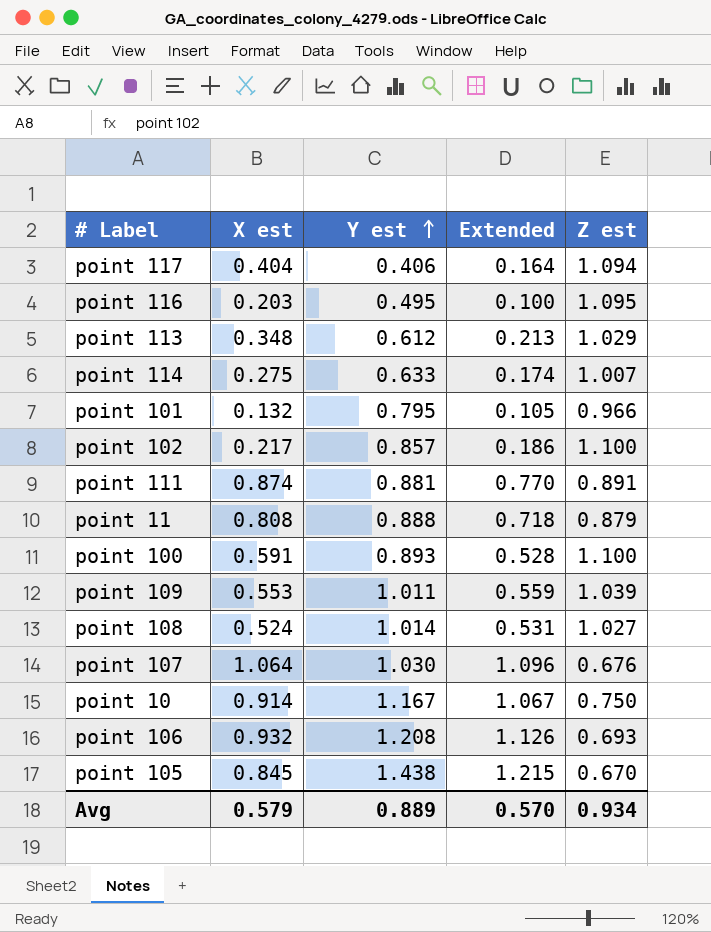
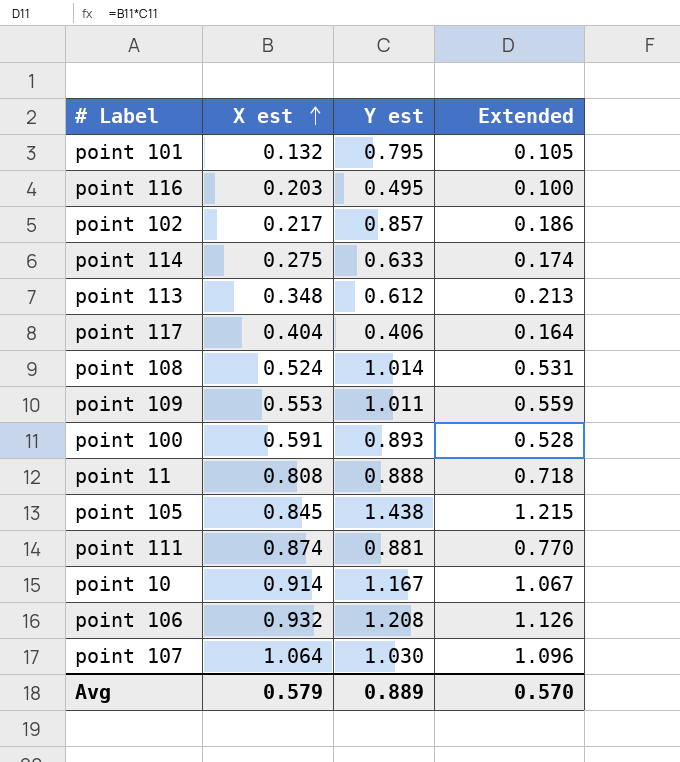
row order: Y est ascending -> X est ascending
column Z est | position: 5 -> none

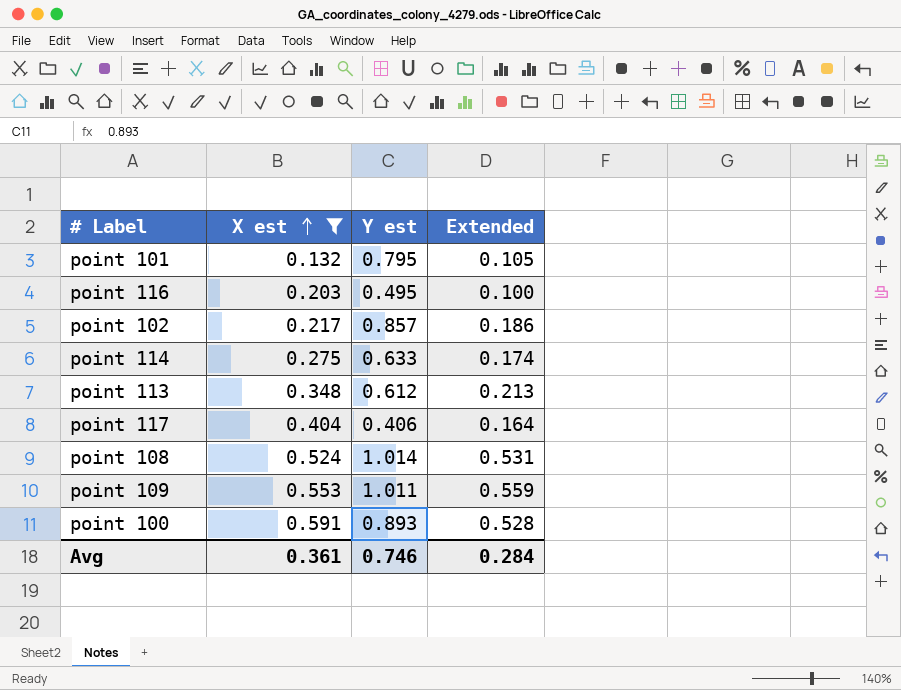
filter: none -> X est <= 0.591
Avg | X est: 0.579 -> 0.361
Avg | Y est: 0.889 -> 0.746
Avg | Extended: 0.570 -> 0.284

